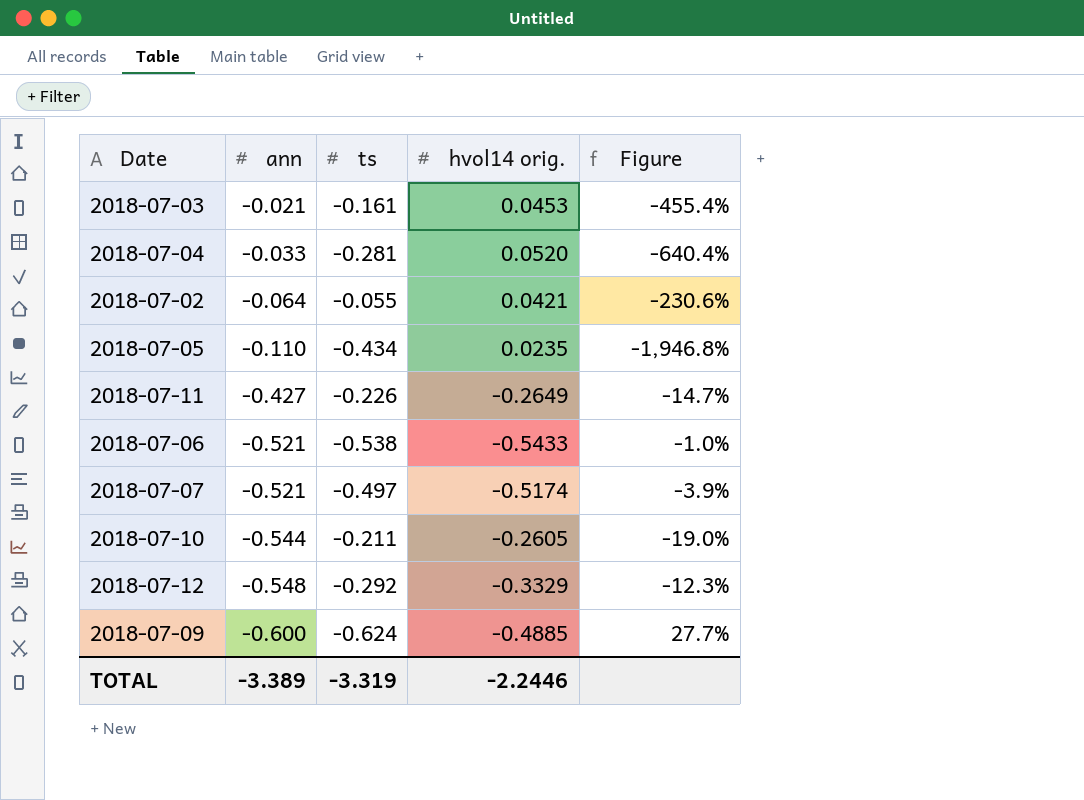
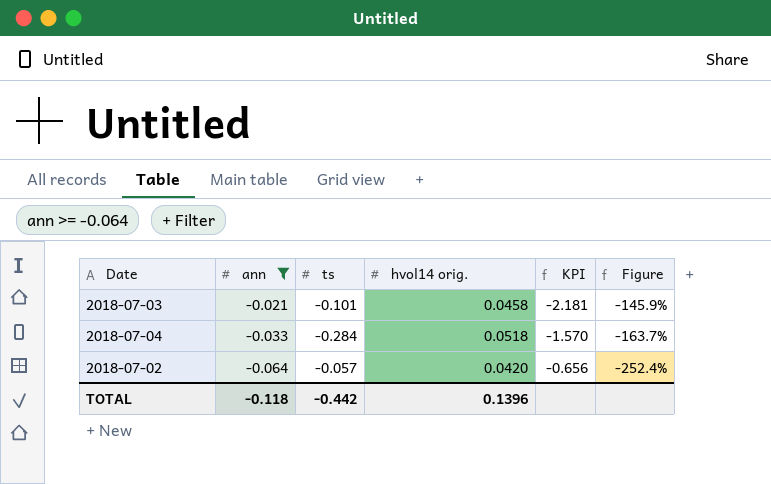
filter: none -> ann >= -0.064
column KPI | formula: none -> [hvol14 orig.] / [ann]
column Figure | formula: ([ts] - [hvol14 orig.]) / [hvol14 orig.] -> ([ann] - [hvol14 orig.]) / [hvol14 orig.]
2018-07-03 | ts: -0.161 -> -0.101
2018-07-03 | hvol14 orig.: 0.0453 -> 0.0458
2018-07-04 | ts: -0.281 -> -0.284
2018-07-04 | hvol14 orig.: 0.0520 -> 0.0518
2018-07-02 | ts: -0.055 -> -0.057
2018-07-02 | hvol14 orig.: 0.0421 -> 0.0420
TOTAL | ann: -3.389 -> -0.118
TOTAL | ts: -3.319 -> -0.442
TOTAL | hvol14 orig.: -2.2446 -> 0.1396

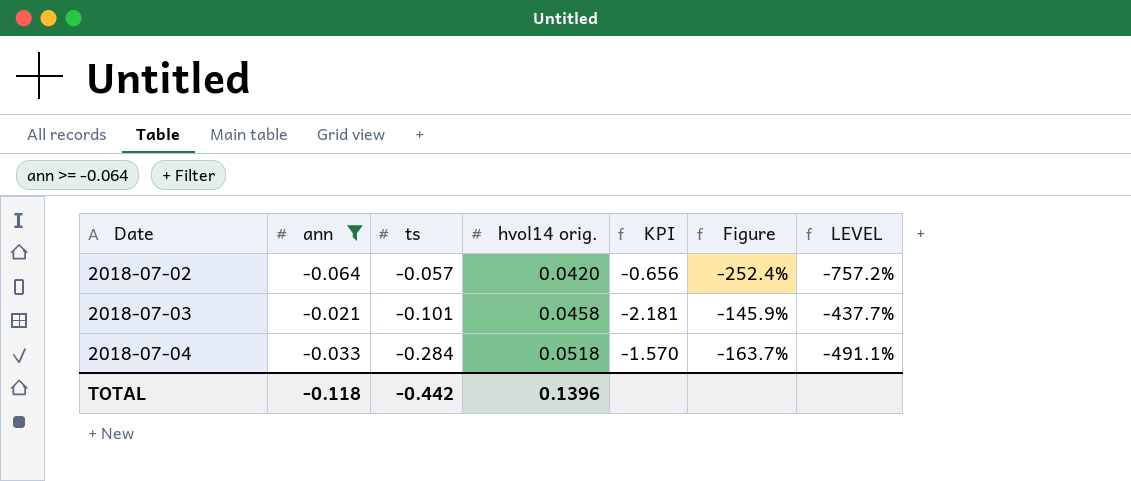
row order: ann descending -> Date ascending
column LEVEL | formula: none -> [Figure] * 3

